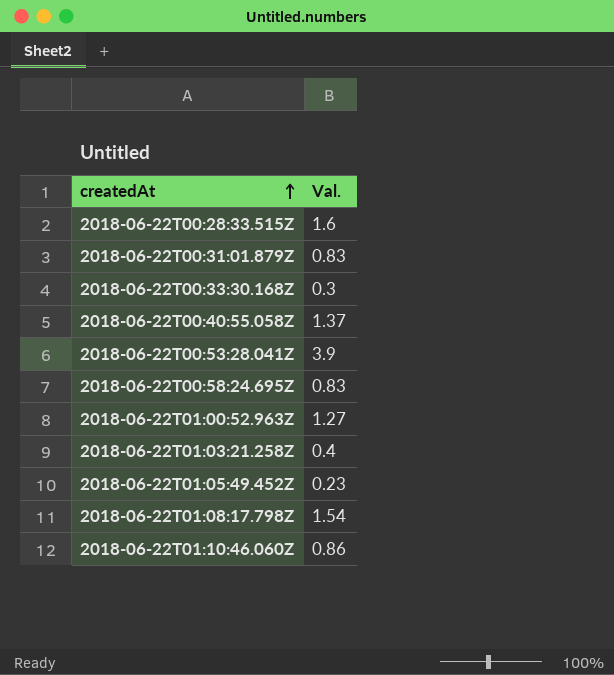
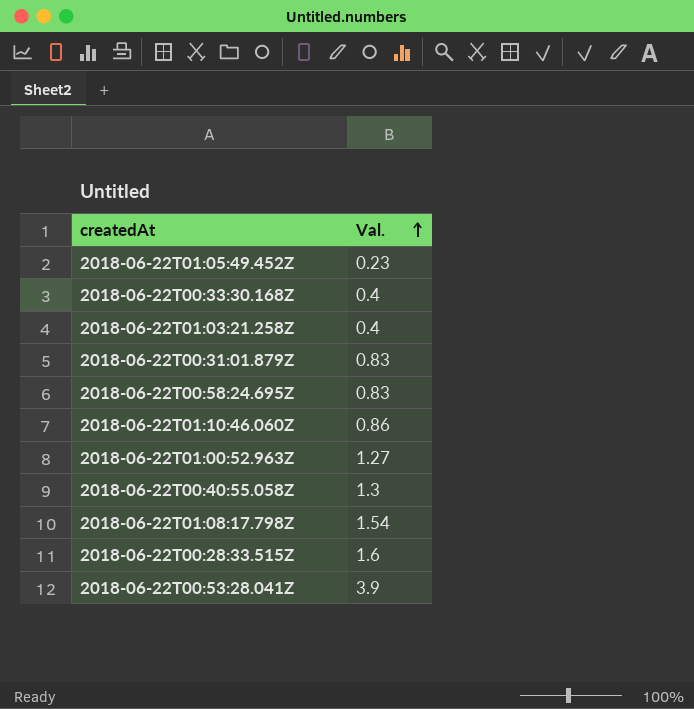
row order: createdAt ascending -> Val. ascending
2018-06-22T00:33:30.168Z | Val.: 0.3 -> 0.4
2018-06-22T00:40:55.058Z | Val.: 1.37 -> 1.3

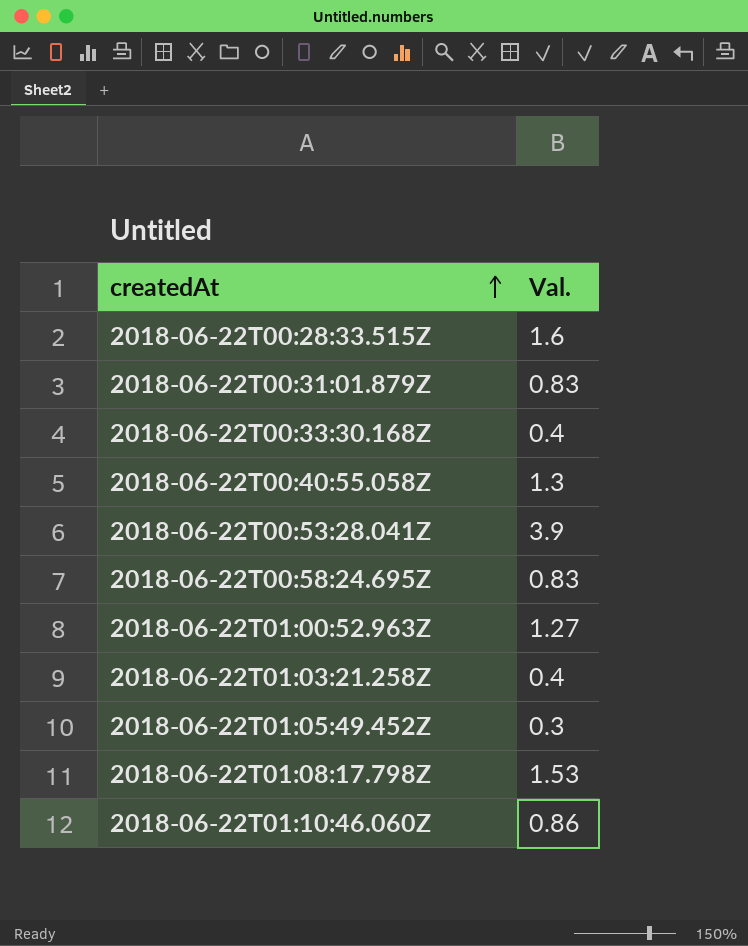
row order: Val. ascending -> createdAt ascending
2018-06-22T01:05:49.452Z | Val.: 0.23 -> 0.3
2018-06-22T01:08:17.798Z | Val.: 1.54 -> 1.53

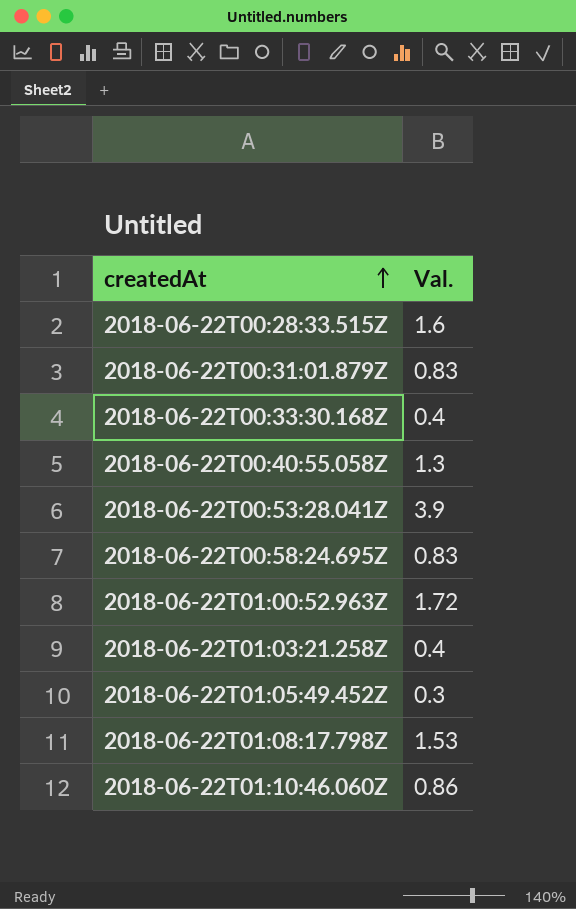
2018-06-22T01:00:52.963Z | Val.: 1.27 -> 1.72

